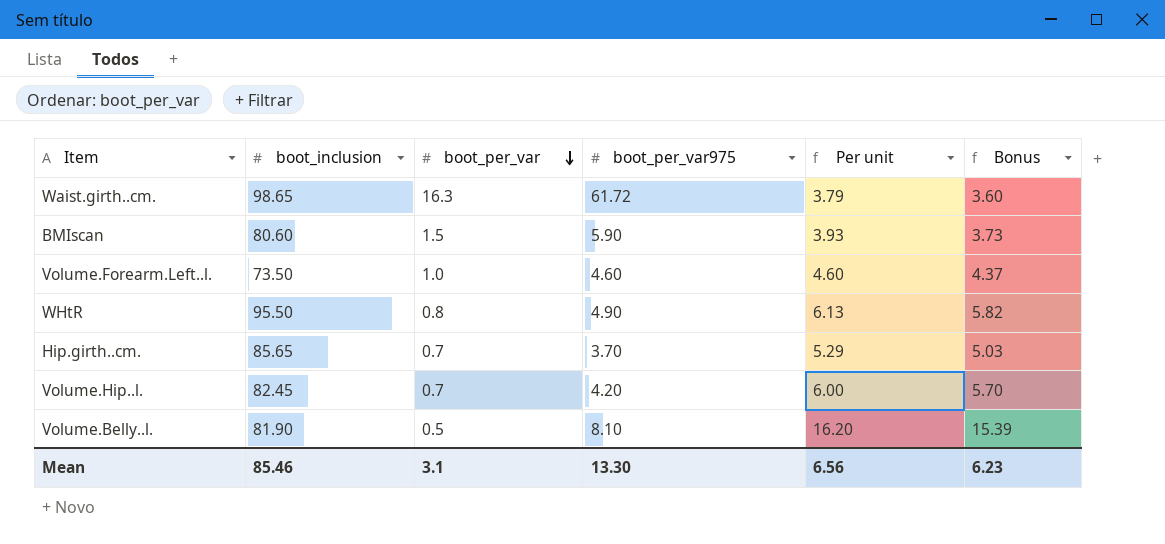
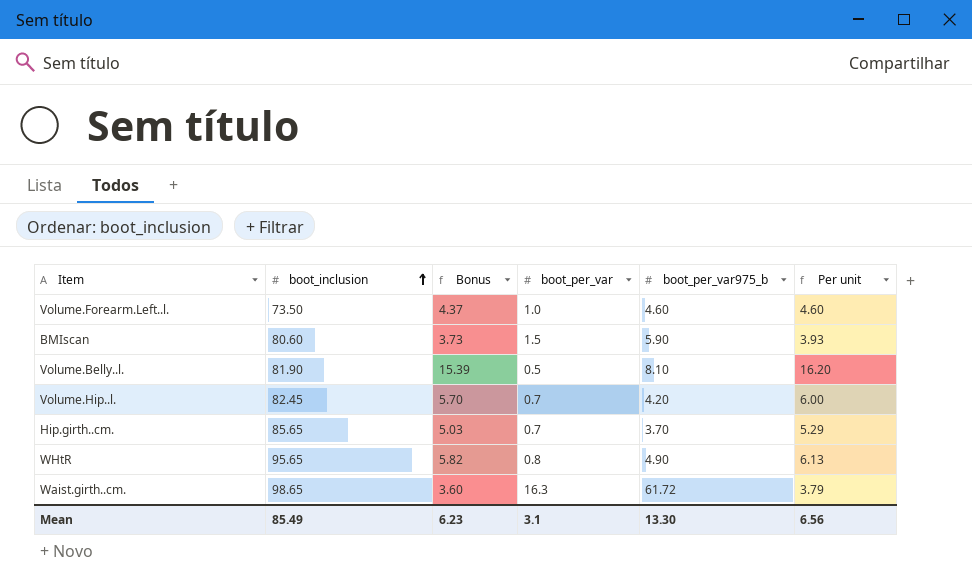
row order: boot_per_var descending -> boot_inclusion ascending
column Bonus | position: 6 -> 3
column name: boot_per_var975 -> boot_per_var975_b
WHtR | boot_inclusion: 95.50 -> 95.65
Mean | boot_inclusion: 85.46 -> 85.49

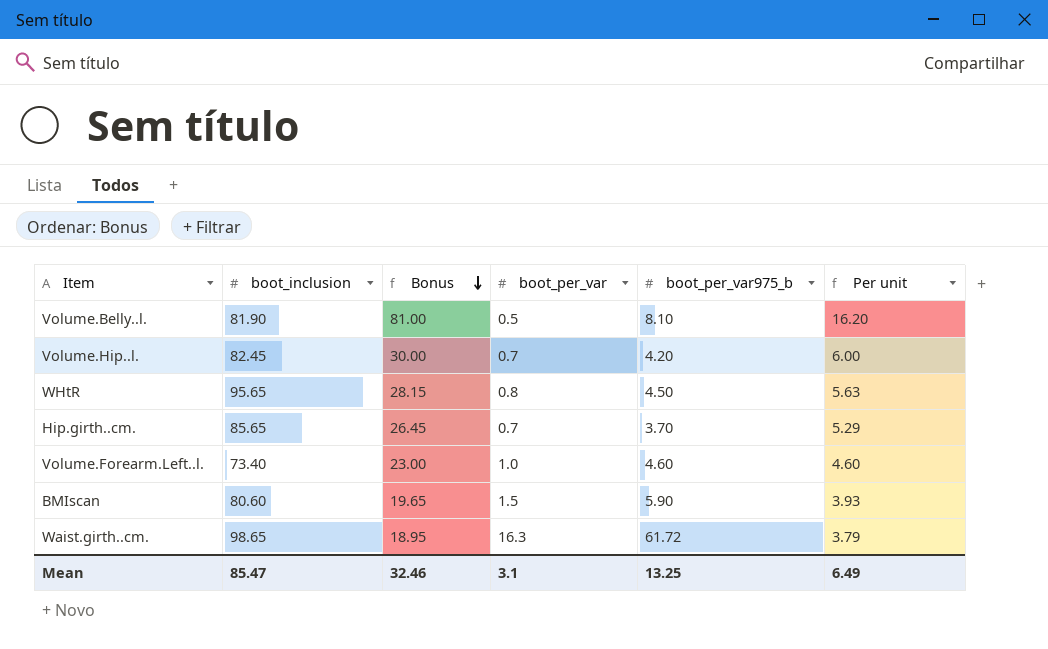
row order: boot_inclusion ascending -> Bonus descending
column Bonus | formula: [Per unit] * 0.95 -> [Per unit] * 5
WHtR | boot_per_var975_b: 4.90 -> 4.50
WHtR | Per unit: 6.13 -> 5.63
Volume.Forearm.Left..l. | boot_inclusion: 73.50 -> 73.40
Mean | boot_inclusion: 85.49 -> 85.47
Mean | Bonus: 6.23 -> 32.46
Mean | boot_per_var975_b: 13.30 -> 13.25
Mean | Per unit: 6.56 -> 6.49

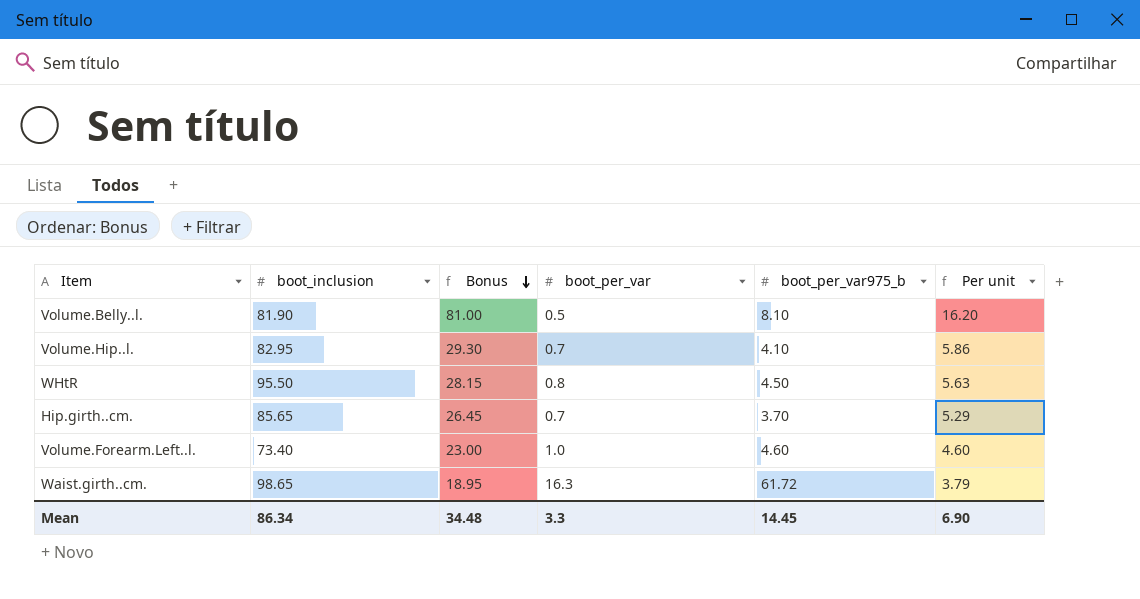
row BMIscan: 80.60 | 19.65 | 1.5 | 5.90 | 3.93 -> none
Volume.Hip..l. | boot_inclusion: 82.45 -> 82.95
Volume.Hip..l. | Bonus: 30.00 -> 29.30
Volume.Hip..l. | boot_per_var975_b: 4.20 -> 4.10
Volume.Hip..l. | Per unit: 6.00 -> 5.86
WHtR | boot_inclusion: 95.65 -> 95.50
Mean | boot_inclusion: 85.47 -> 86.34
Mean | Bonus: 32.46 -> 34.48
Mean | boot_per_var: 3.1 -> 3.3
Mean | boot_per_var975_b: 13.25 -> 14.45
Mean | Per unit: 6.49 -> 6.90

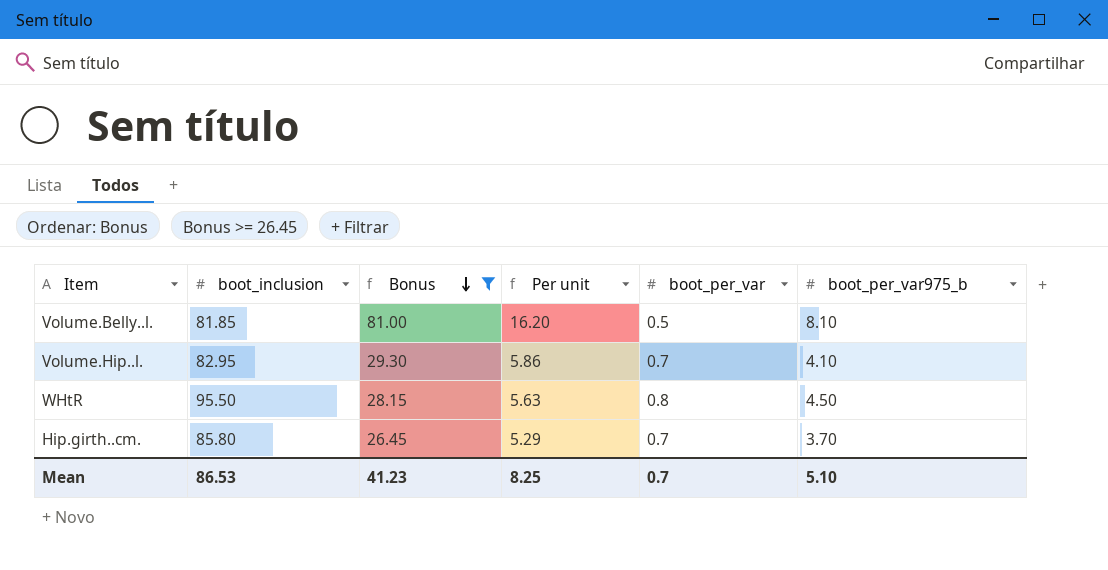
filter: none -> Bonus >= 26.45
column Per unit | position: 6 -> 4
Volume.Belly..l. | boot_inclusion: 81.90 -> 81.85
Hip.girth..cm. | boot_inclusion: 85.65 -> 85.80
Mean | boot_inclusion: 86.34 -> 86.53
Mean | Bonus: 34.48 -> 41.23
Mean | Per unit: 6.90 -> 8.25
Mean | boot_per_var: 3.3 -> 0.7
Mean | boot_per_var975_b: 14.45 -> 5.10

